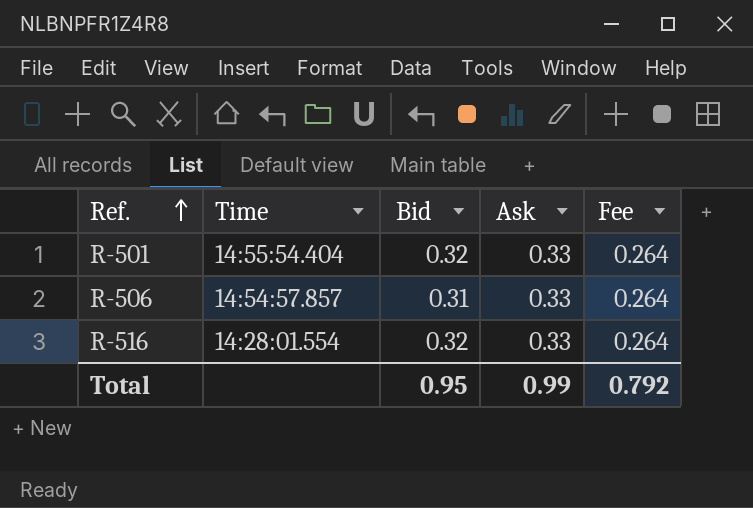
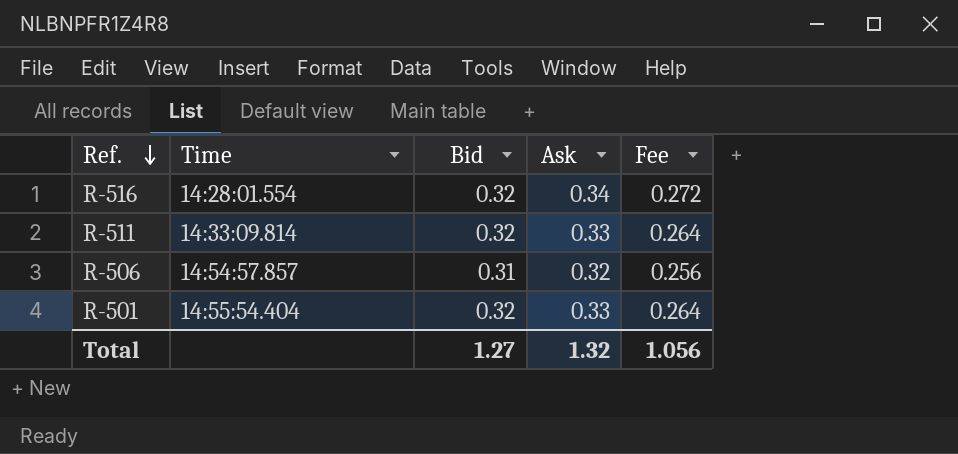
row order: Ref. ascending -> Ref. descending
R-516 | Ask: 0.33 -> 0.34
R-516 | Fee: 0.264 -> 0.272
row R-511: none -> 14:33:09.814 | 0.32 | 0.33 | 0.264
R-506 | Ask: 0.33 -> 0.32
R-506 | Fee: 0.264 -> 0.256
Total | Bid: 0.95 -> 1.27
Total | Ask: 0.99 -> 1.32
Total | Fee: 0.792 -> 1.056

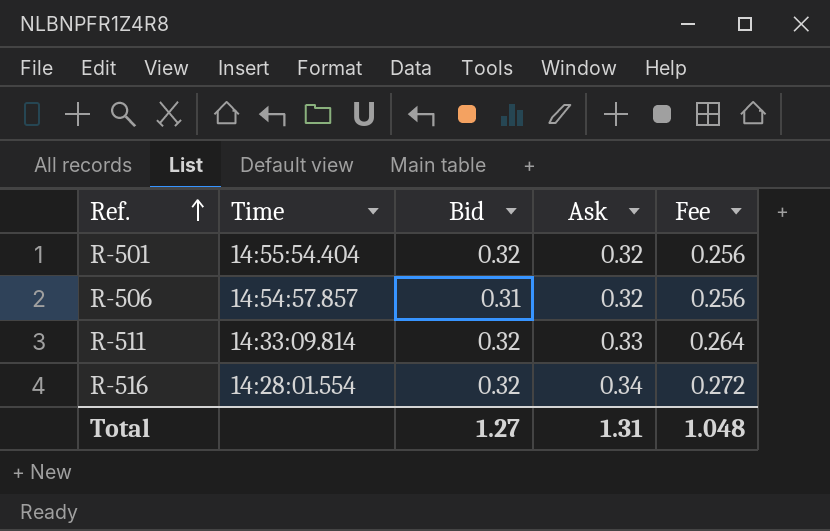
row order: Ref. descending -> Ref. ascending
R-501 | Ask: 0.33 -> 0.32
R-501 | Fee: 0.264 -> 0.256
Total | Ask: 1.32 -> 1.31
Total | Fee: 1.056 -> 1.048

